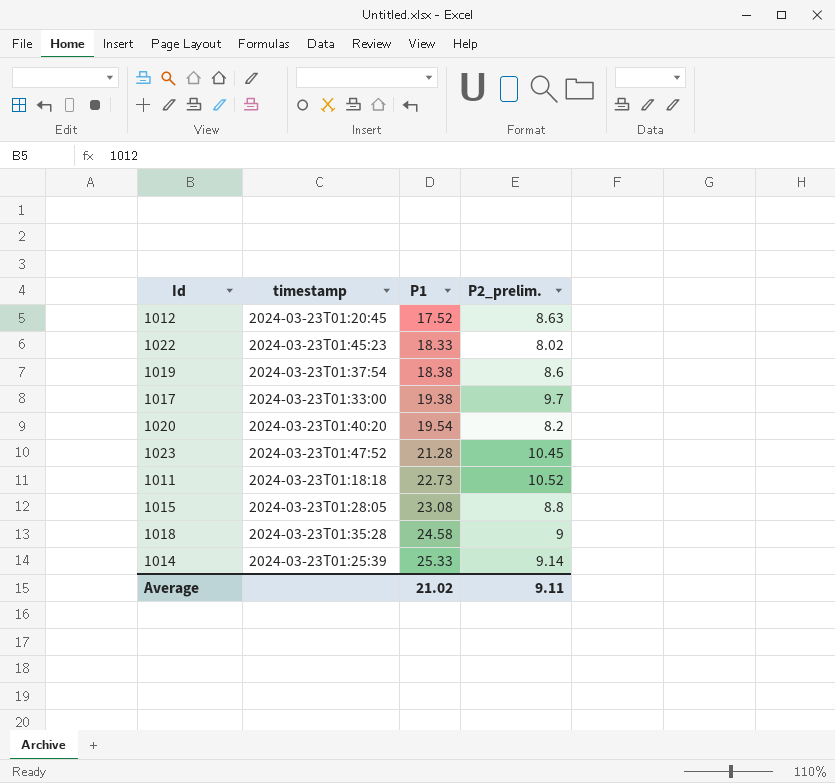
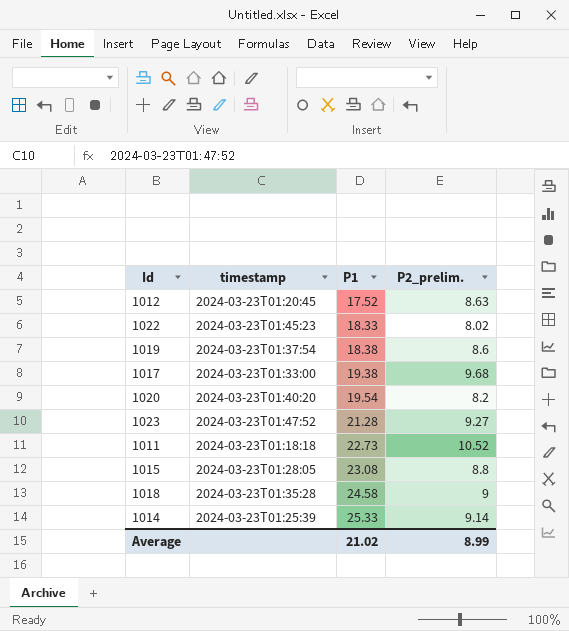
1017 | P2_prelim.: 9.7 -> 9.68
1023 | P2_prelim.: 10.45 -> 9.27
Average | P2_prelim.: 9.11 -> 8.99

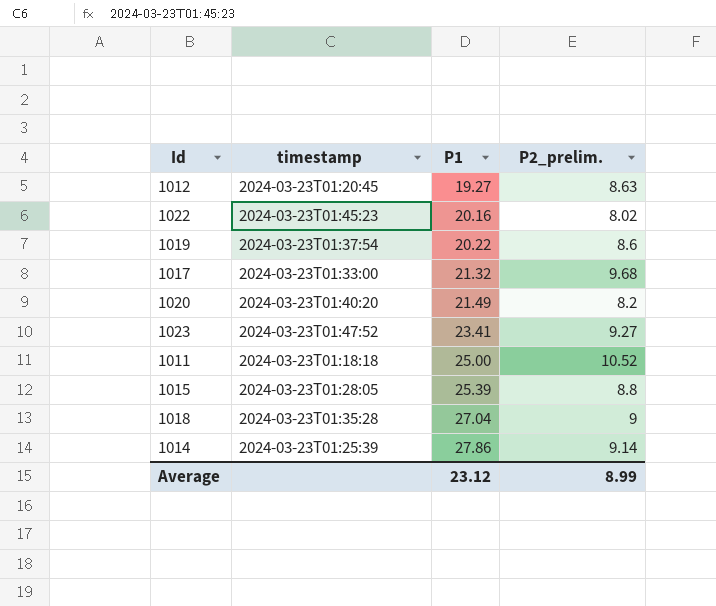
1012 | P1: 17.52 -> 19.27
1022 | P1: 18.33 -> 20.16
1019 | P1: 18.38 -> 20.22
1017 | P1: 19.38 -> 21.32
1020 | P1: 19.54 -> 21.49
1023 | P1: 21.28 -> 23.41
1011 | P1: 22.73 -> 25.00
1015 | P1: 23.08 -> 25.39
1018 | P1: 24.58 -> 27.04
1014 | P1: 25.33 -> 27.86
Average | P1: 21.02 -> 23.12

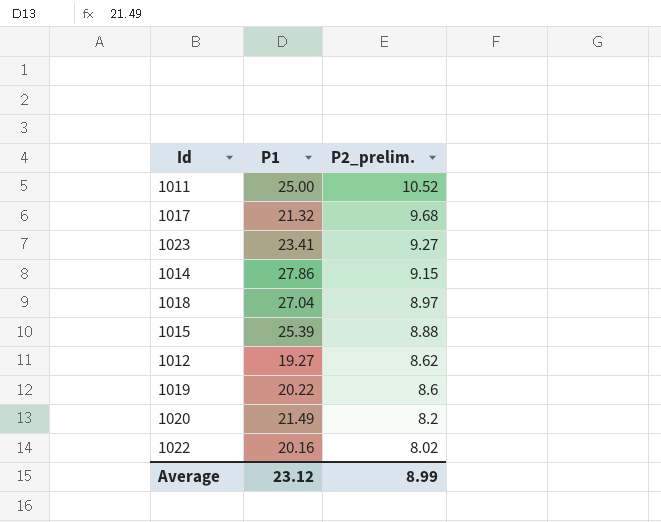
row order: P1 ascending -> P2_prelim. descending
column timestamp | position: 2 -> none
1014 | P2_prelim.: 9.14 -> 9.15
1018 | P2_prelim.: 9 -> 8.97
1015 | P2_prelim.: 8.8 -> 8.88
1012 | P2_prelim.: 8.63 -> 8.62

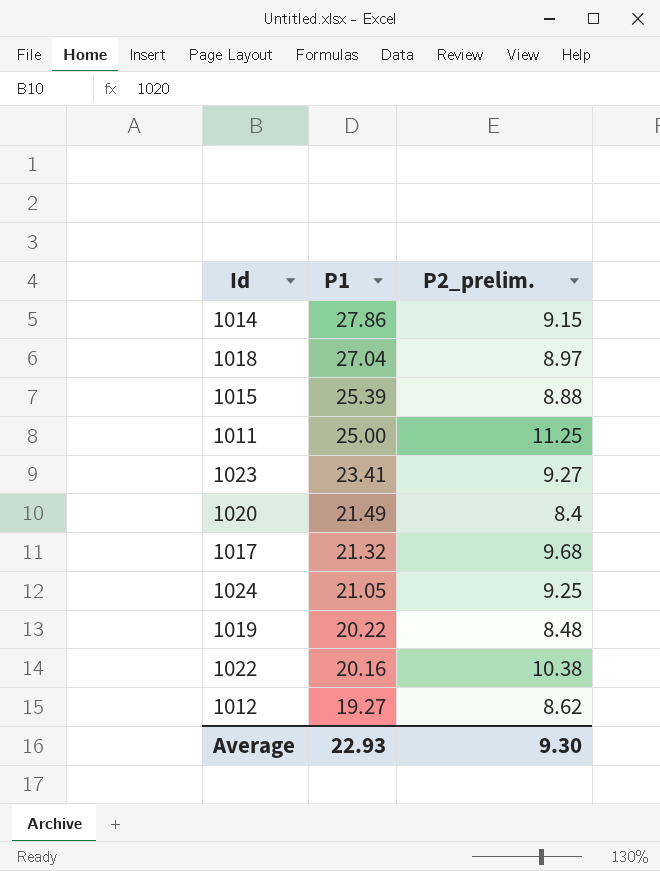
row order: P2_prelim. descending -> P1 descending
1011 | P2_prelim.: 10.52 -> 11.25
1020 | P2_prelim.: 8.2 -> 8.4
row 1024: none -> 21.05 | 9.25
1019 | P2_prelim.: 8.6 -> 8.48
1022 | P2_prelim.: 8.02 -> 10.38
Average | P1: 23.12 -> 22.93
Average | P2_prelim.: 8.99 -> 9.30

